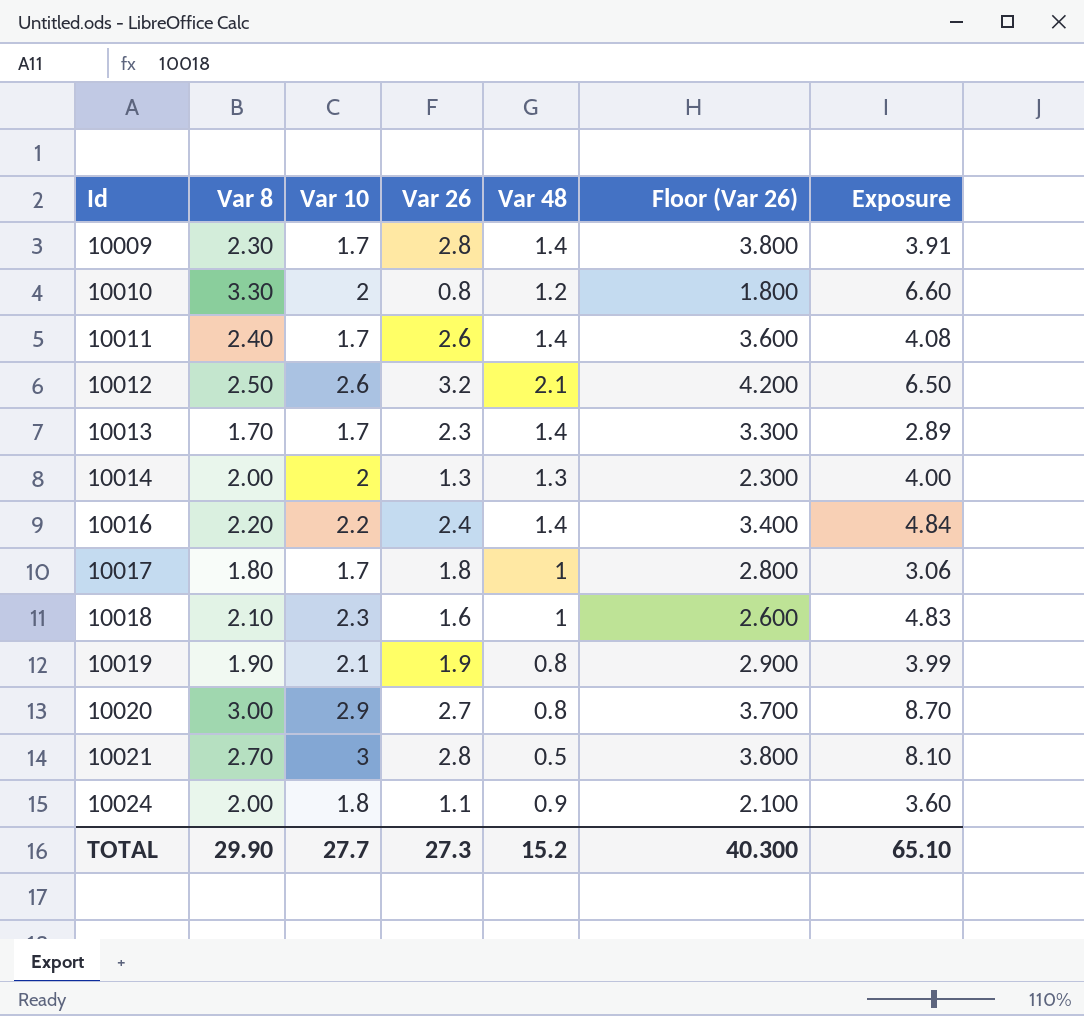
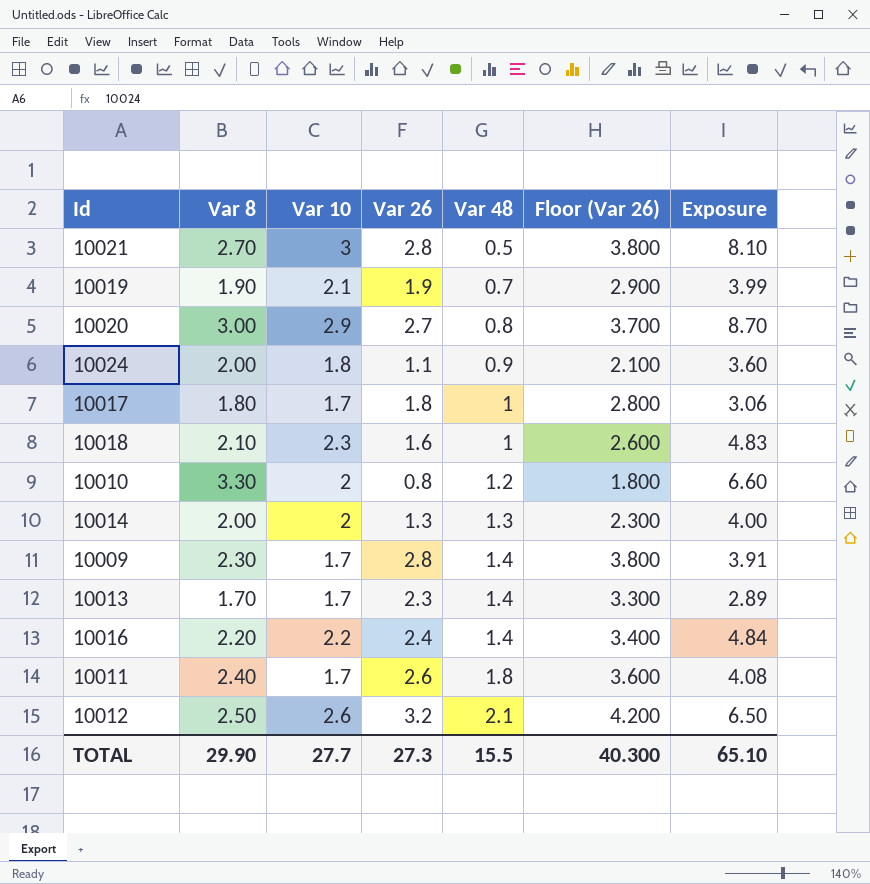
row order: Id ascending -> Var 48 ascending
10019 | Var 48: 0.8 -> 0.7
10011 | Var 48: 1.4 -> 1.8
TOTAL | Var 48: 15.2 -> 15.5

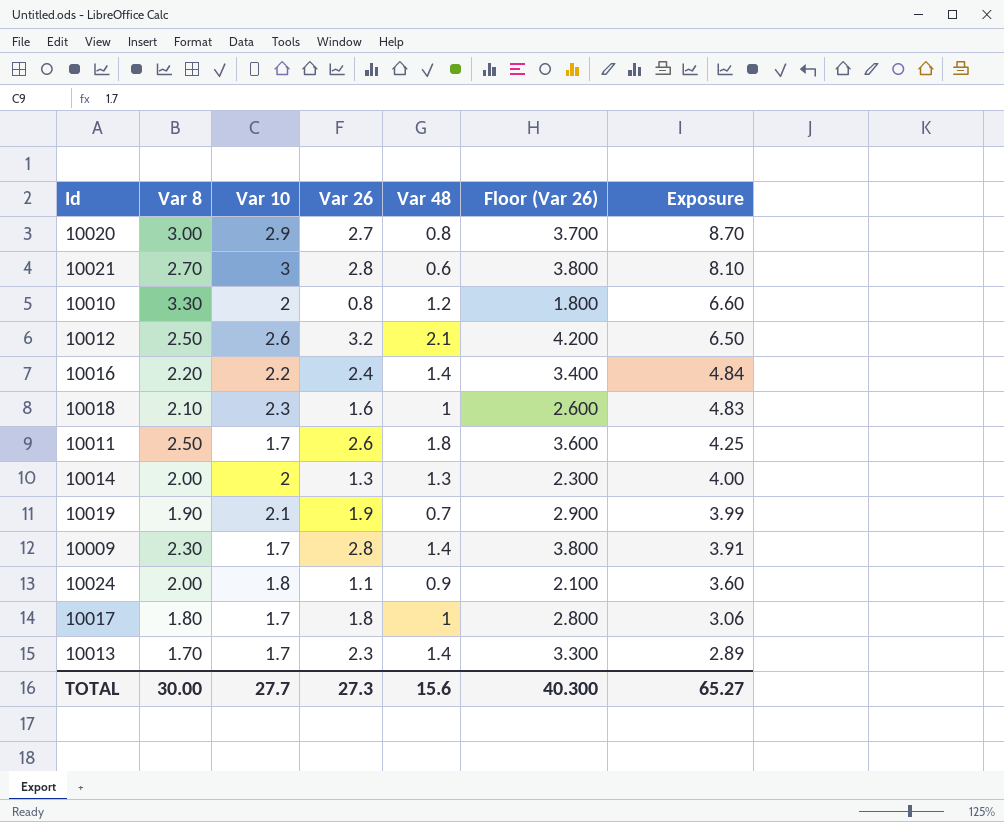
row order: Var 48 ascending -> Exposure descending
10021 | Var 48: 0.5 -> 0.6
10011 | Var 8: 2.40 -> 2.50
10011 | Exposure: 4.08 -> 4.25
TOTAL | Var 8: 29.90 -> 30.00
TOTAL | Var 48: 15.5 -> 15.6
TOTAL | Exposure: 65.10 -> 65.27

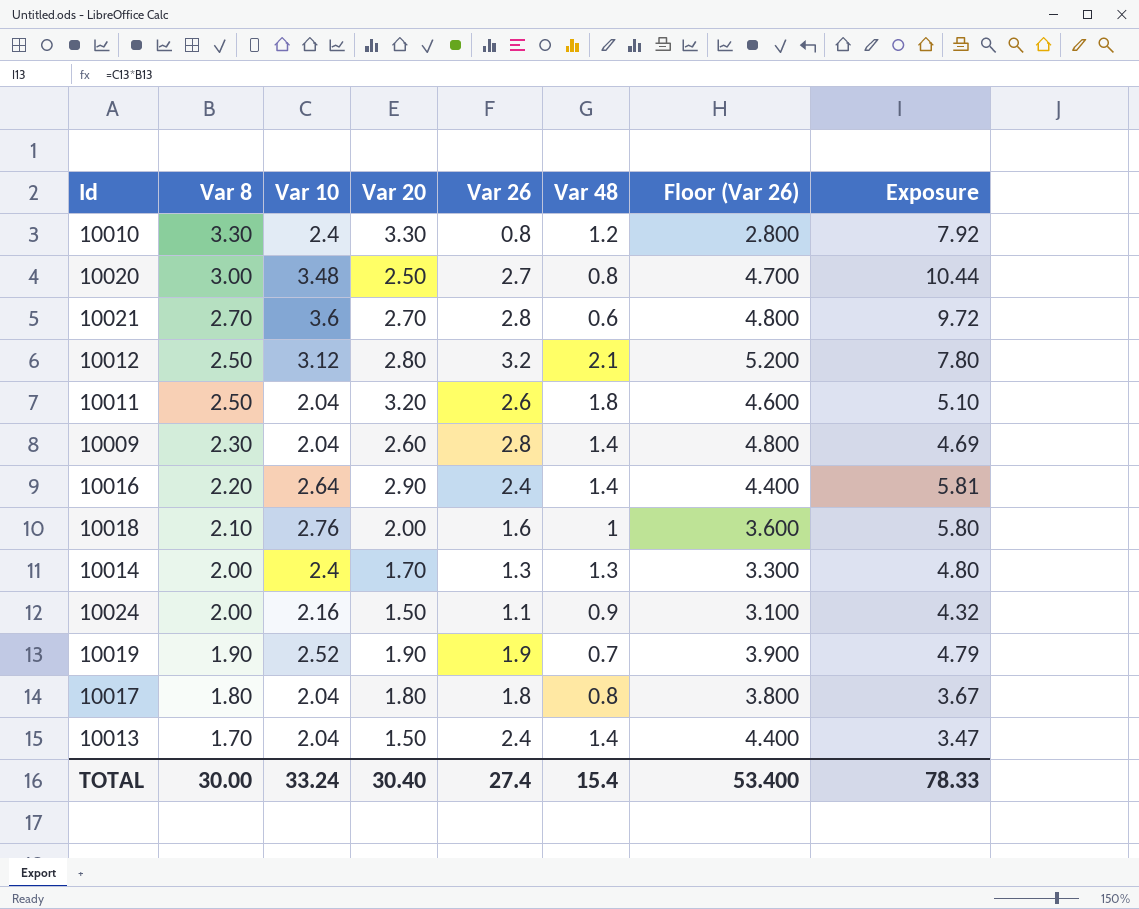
row order: Exposure descending -> Var 8 descending
column Var 20 | position: none -> 4
column Floor (Var 26) | formula: [Var 26] + 1 -> [Var 26] + 2
10010 | Var 10: 2 -> 2.4
10010 | Exposure: 6.60 -> 7.92
10020 | Var 10: 2.9 -> 3.48
10020 | Exposure: 8.70 -> 10.44
10021 | Var 10: 3 -> 3.6
10021 | Exposure: 8.10 -> 9.72
10012 | Var 10: 2.6 -> 3.12
10012 | Exposure: 6.50 -> 7.80
10011 | Var 10: 1.7 -> 2.04
10011 | Exposure: 4.25 -> 5.10
10009 | Var 10: 1.7 -> 2.04
10009 | Exposure: 3.91 -> 4.69
10016 | Var 10: 2.2 -> 2.64
10016 | Exposure: 4.84 -> 5.81
10018 | Var 10: 2.3 -> 2.76
10018 | Exposure: 4.83 -> 5.80
10014 | Var 10: 2 -> 2.4
10014 | Exposure: 4.00 -> 4.80
10024 | Var 10: 1.8 -> 2.16
10024 | Exposure: 3.60 -> 4.32
10019 | Var 10: 2.1 -> 2.52
10019 | Exposure: 3.99 -> 4.79
10017 | Var 10: 1.7 -> 2.04
10017 | Var 48: 1 -> 0.8
10017 | Exposure: 3.06 -> 3.67
10013 | Var 10: 1.7 -> 2.04
10013 | Var 26: 2.3 -> 2.4
10013 | Exposure: 2.89 -> 3.47
TOTAL | Var 10: 27.7 -> 33.24
TOTAL | Var 26: 27.3 -> 27.4
TOTAL | Var 48: 15.6 -> 15.4
TOTAL | Floor (Var 26): 40.300 -> 53.400
TOTAL | Exposure: 65.27 -> 78.33

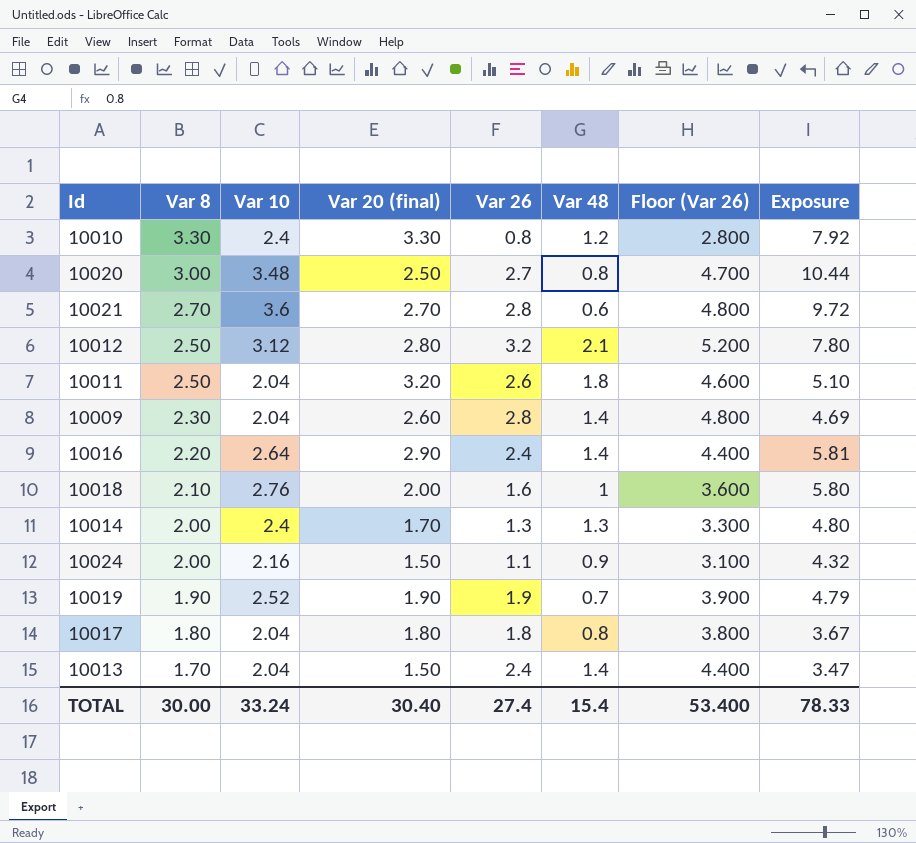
column name: Var 20 -> Var 20 (final)

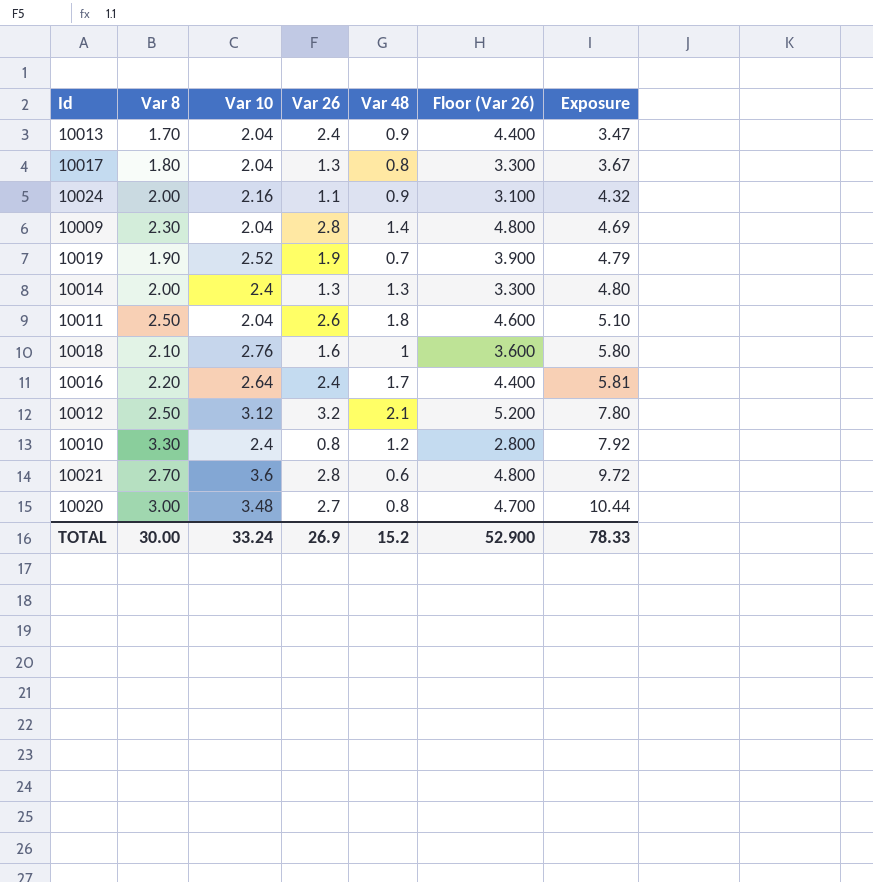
row order: Var 8 descending -> Exposure ascending
column Var 20 (final) | position: 4 -> none
10013 | Var 48: 1.4 -> 0.9
10017 | Var 26: 1.8 -> 1.3
10017 | Floor (Var 26): 3.800 -> 3.300
10016 | Var 48: 1.4 -> 1.7
TOTAL | Var 26: 27.4 -> 26.9
TOTAL | Var 48: 15.4 -> 15.2
TOTAL | Floor (Var 26): 53.400 -> 52.900

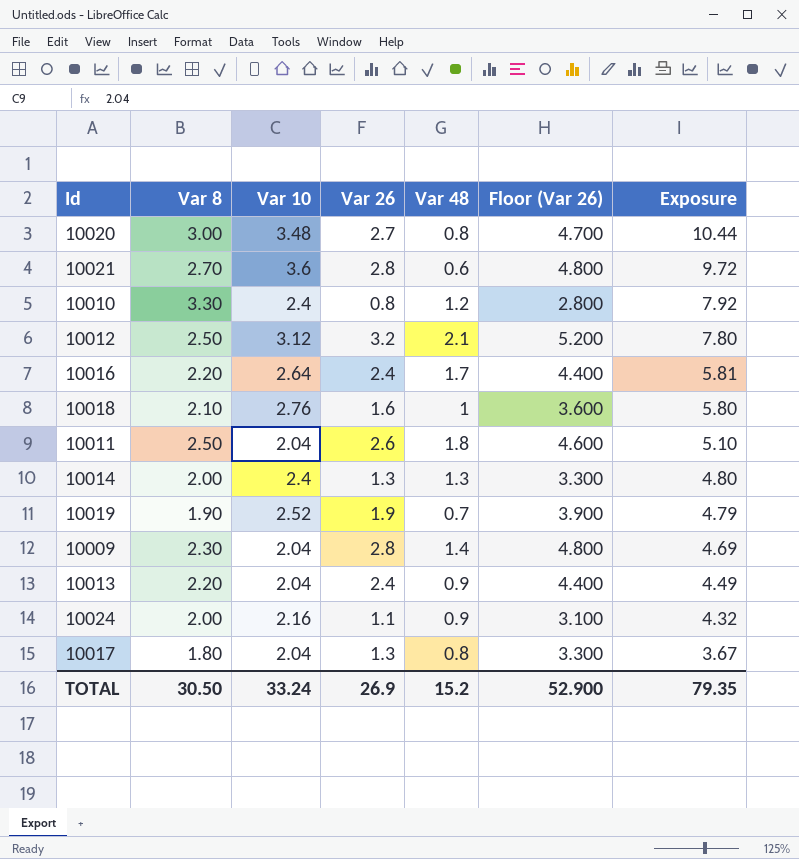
row order: Exposure ascending -> Exposure descending
10013 | Var 8: 1.70 -> 2.20
10013 | Exposure: 3.47 -> 4.49
TOTAL | Var 8: 30.00 -> 30.50
TOTAL | Exposure: 78.33 -> 79.35

